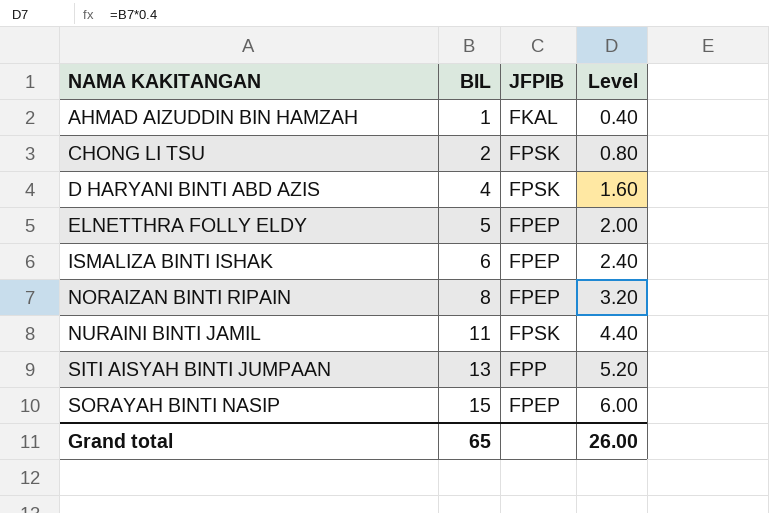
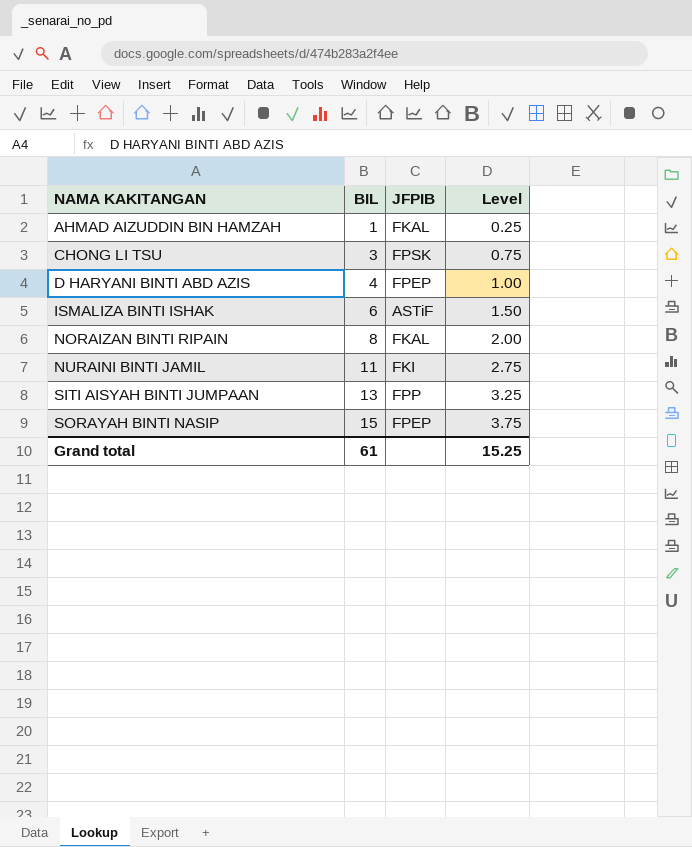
column Level | formula: [BIL] * 0.4 -> [BIL] * 0.25
row ELNETTHRA FOLLY ELDY: 5 | FPEP | 2.00 -> none
CHONG LI TSU | BIL: 2 -> 3
D HARYANI BINTI ABD AZIS | JFPIB: FPSK -> FPEP
ISMALIZA BINTI ISHAK | JFPIB: FPEP -> ASTiF
NORAIZAN BINTI RIPAIN | JFPIB: FPEP -> FKAL
NURAINI BINTI JAMIL | JFPIB: FPSK -> FKI
Grand total | BIL: 65 -> 61
Grand total | Level: 26.00 -> 15.25

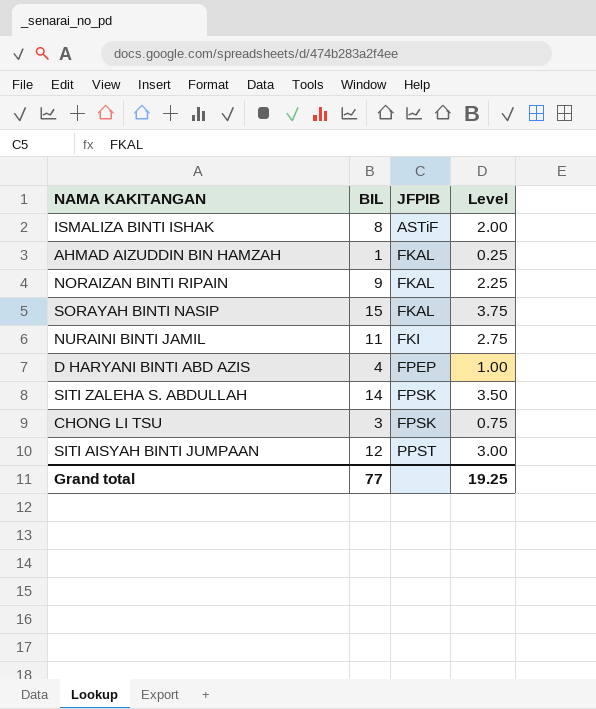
row order: NAMA KAKITANGAN ascending -> JFPIB ascending
ISMALIZA BINTI ISHAK | BIL: 6 -> 8
ISMALIZA BINTI ISHAK | Level: 1.50 -> 2.00
NORAIZAN BINTI RIPAIN | BIL: 8 -> 9
NORAIZAN BINTI RIPAIN | Level: 2.00 -> 2.25
SORAYAH BINTI NASIP | JFPIB: FPEP -> FKAL
row SITI ZALEHA S. ABDULLAH: none -> 14 | FPSK | 3.50
SITI AISYAH BINTI JUMPAAN | BIL: 13 -> 12
SITI AISYAH BINTI JUMPAAN | JFPIB: FPP -> PPST
SITI AISYAH BINTI JUMPAAN | Level: 3.25 -> 3.00
Grand total | BIL: 61 -> 77
Grand total | Level: 15.25 -> 19.25

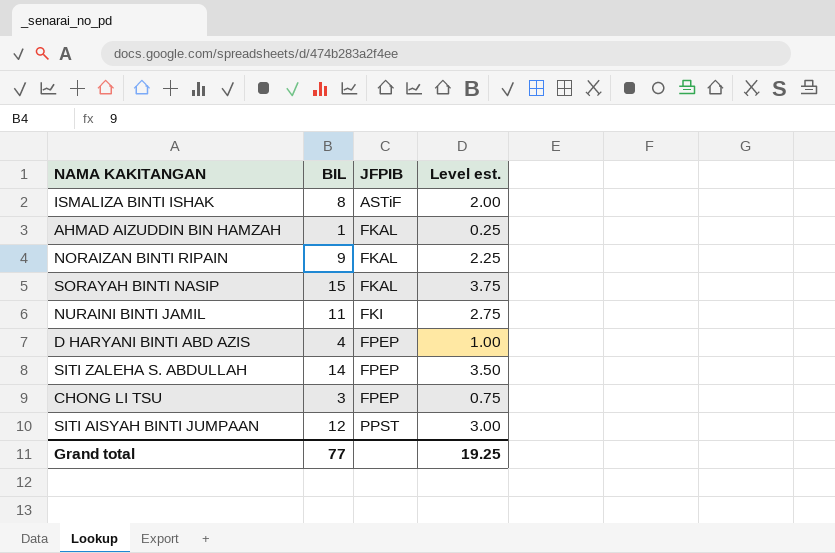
column name: Level -> Level est.
SITI ZALEHA S. ABDULLAH | JFPIB: FPSK -> FPEP
CHONG LI TSU | JFPIB: FPSK -> FPEP

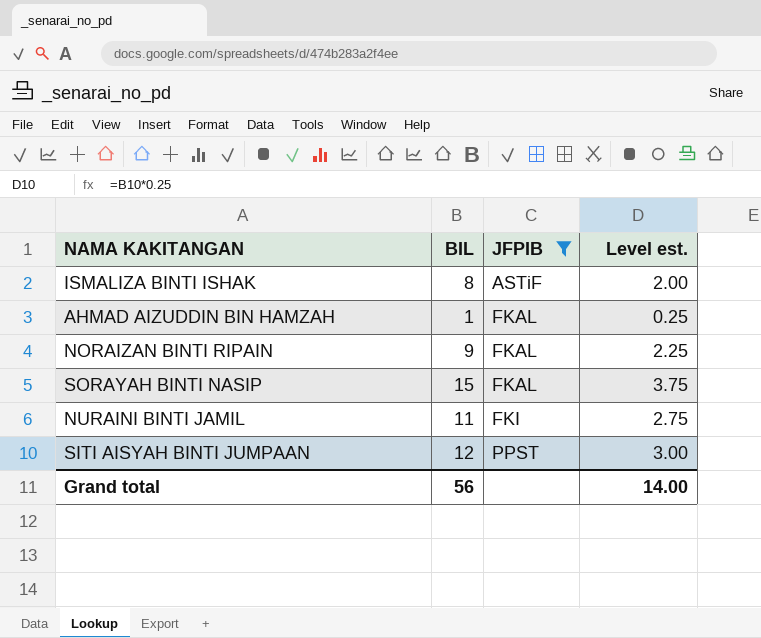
filter: none -> JFPIB != FPEP
Grand total | BIL: 77 -> 56
Grand total | Level est.: 19.25 -> 14.00

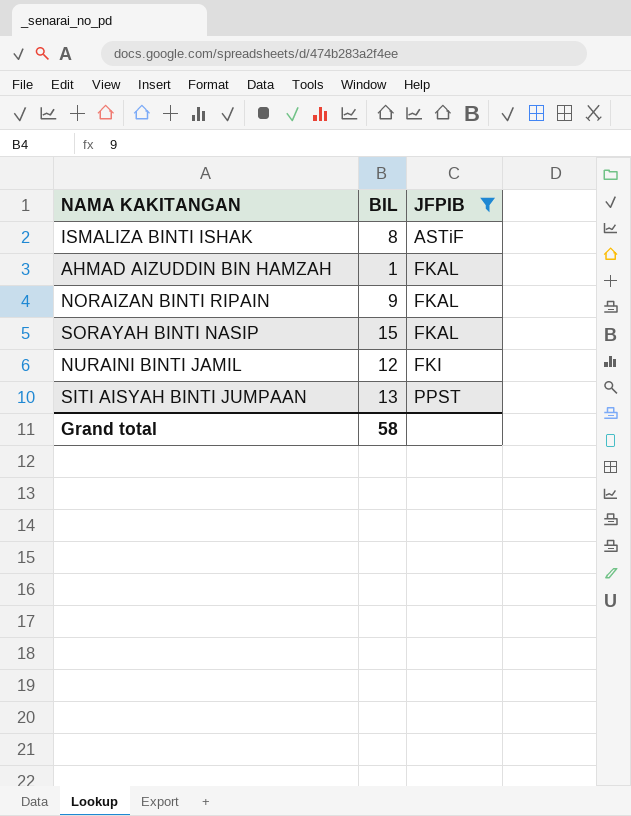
column Level est. | formula: [BIL] * 0.25 -> none
NURAINI BINTI JAMIL | BIL: 11 -> 12
SITI AISYAH BINTI JUMPAAN | BIL: 12 -> 13
Grand total | BIL: 56 -> 58

